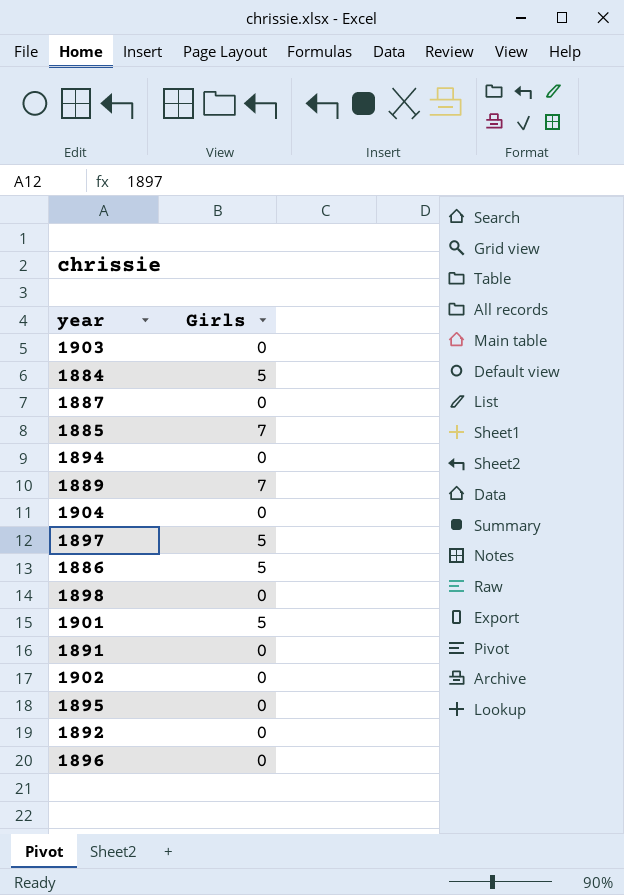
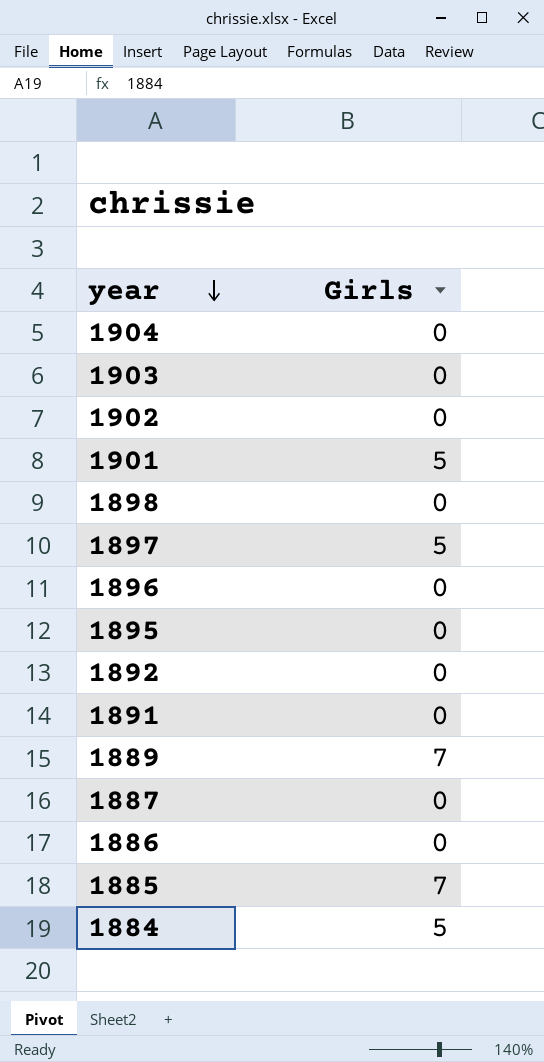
row order: none -> year descending
row 1894: 0 -> none
1886 | Girls: 5 -> 0

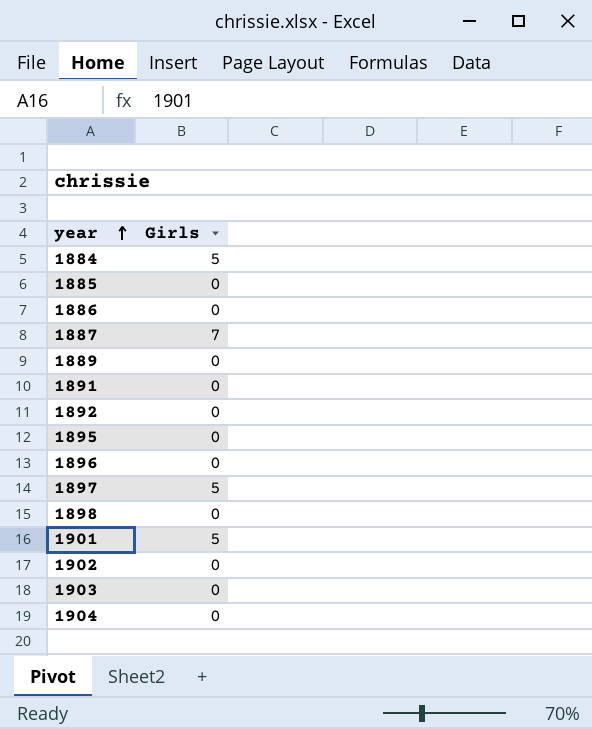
row order: year descending -> year ascending
1885 | Girls: 7 -> 0
1887 | Girls: 0 -> 7
1889 | Girls: 7 -> 0

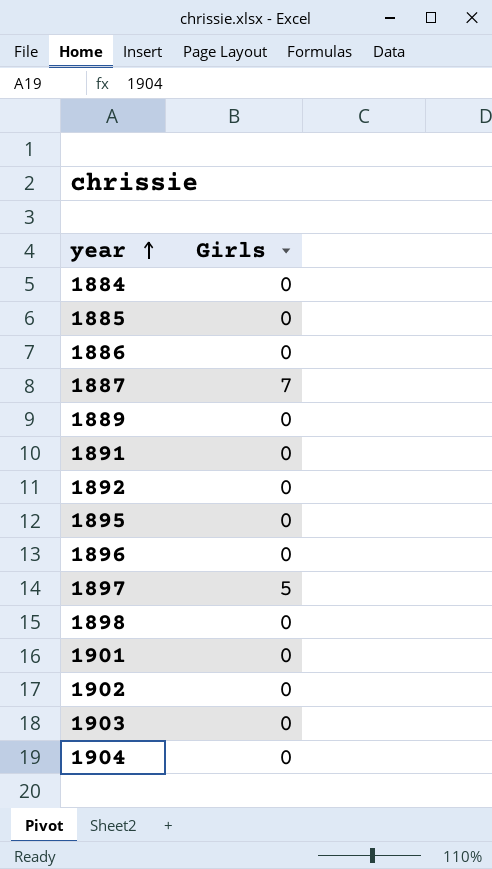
1884 | Girls: 5 -> 0
1901 | Girls: 5 -> 0

